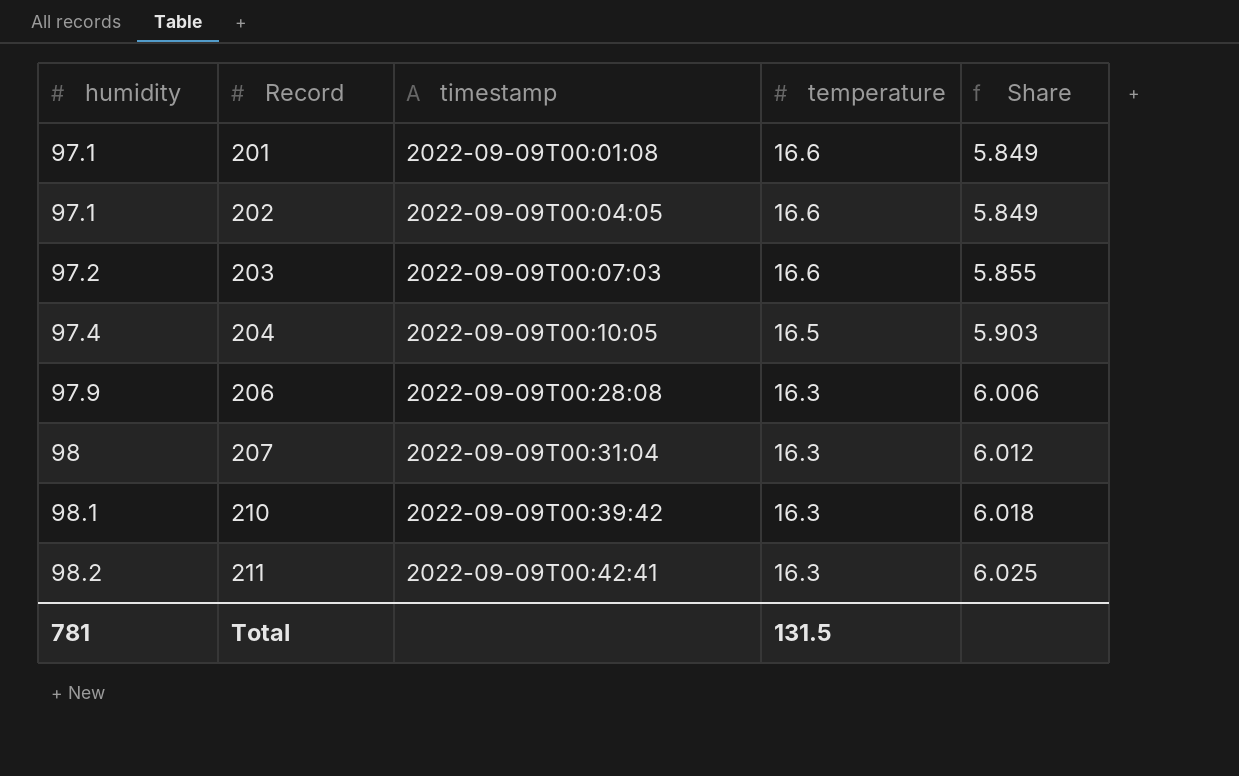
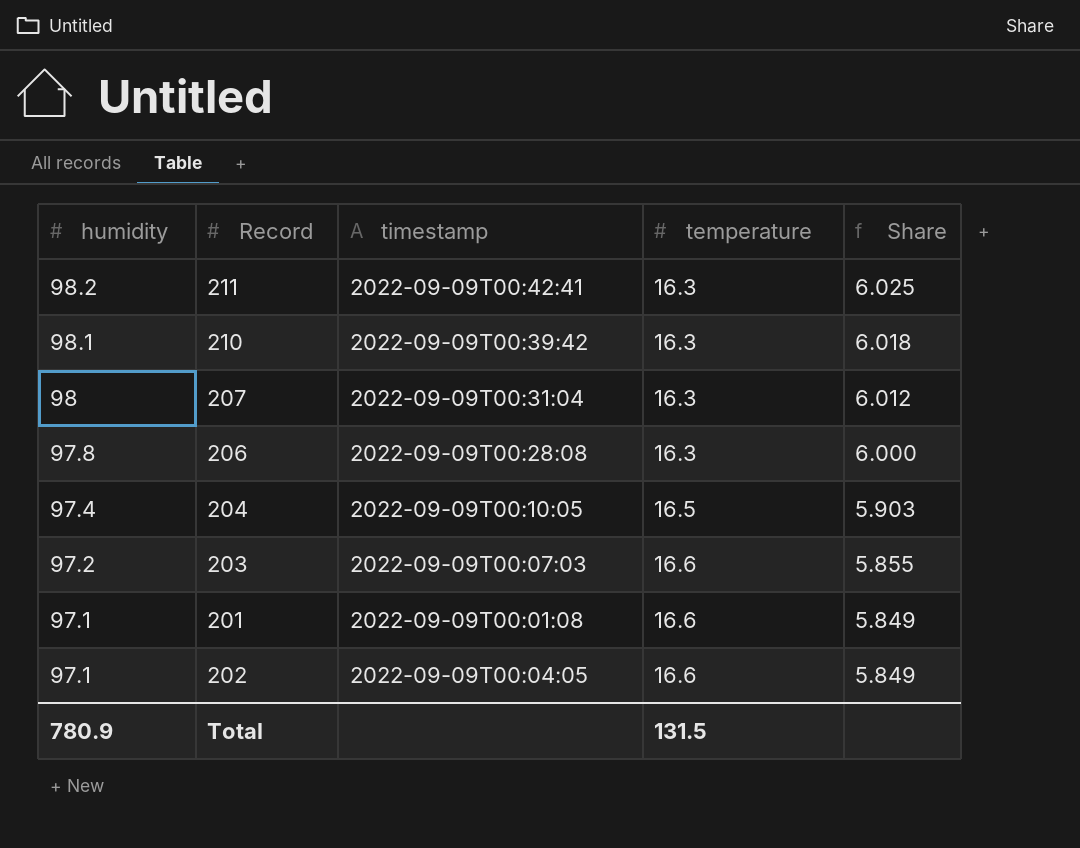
row order: humidity ascending -> humidity descending
206 | humidity: 97.9 -> 97.8
206 | Share: 6.006 -> 6.000
Total | humidity: 781 -> 780.9

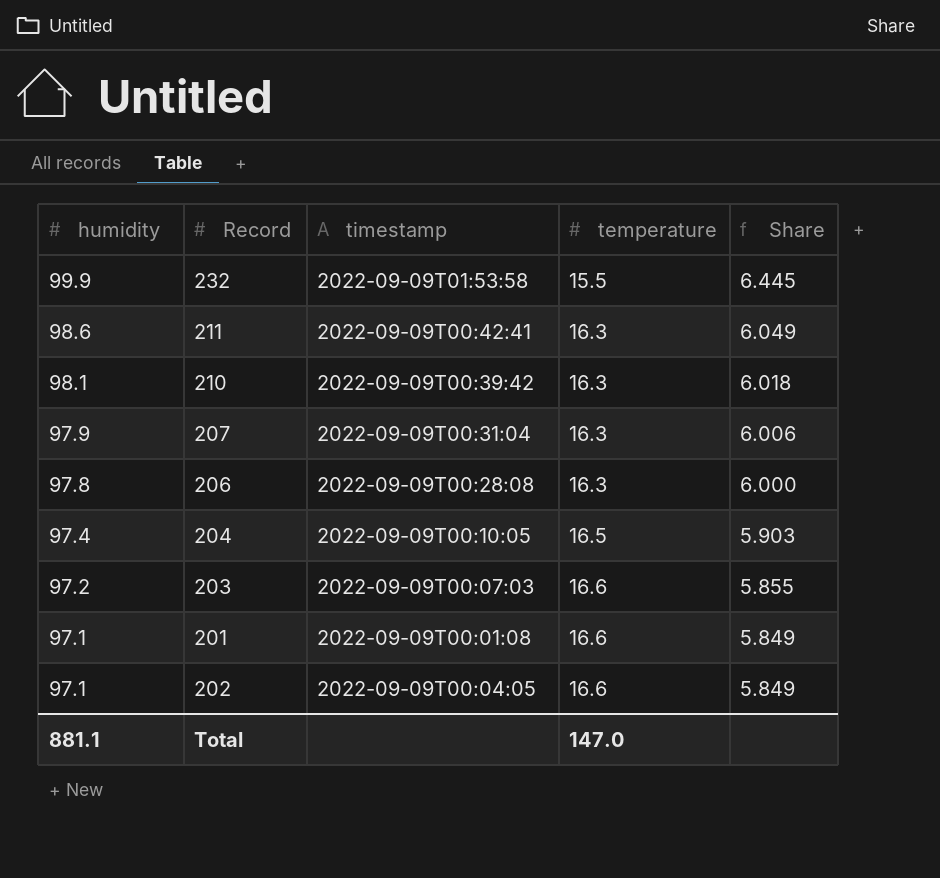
row 232: none -> 99.9 | 2022-09-09T01:53:58 | 15.5 | 6.445
211 | humidity: 98.2 -> 98.6
211 | Share: 6.025 -> 6.049
207 | humidity: 98 -> 97.9
207 | Share: 6.012 -> 6.006
Total | humidity: 780.9 -> 881.1
Total | temperature: 131.5 -> 147.0

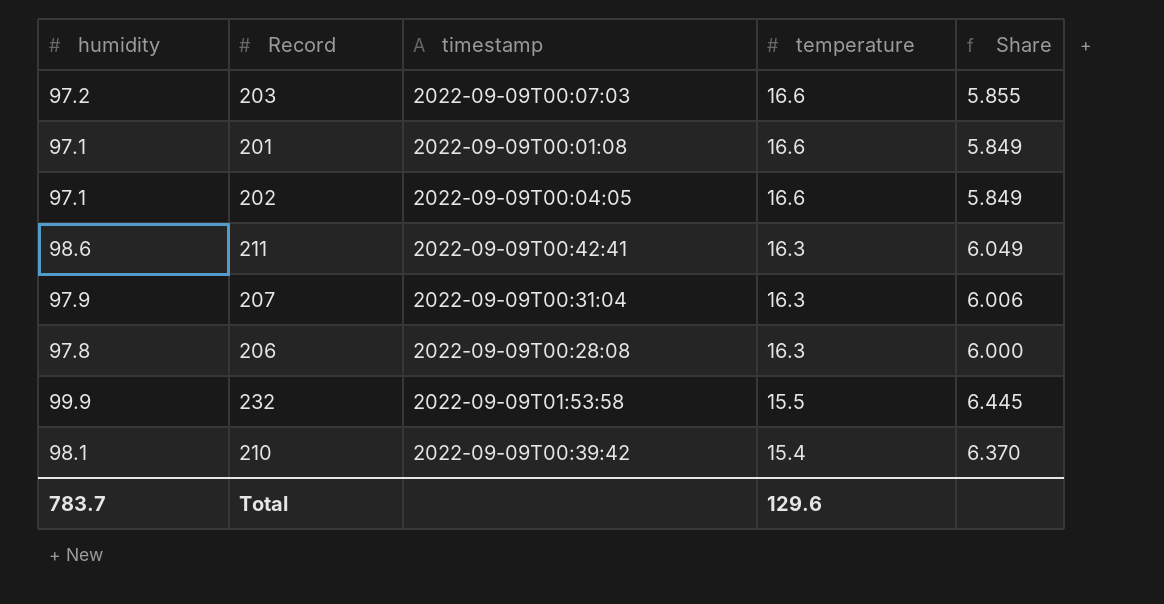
row order: humidity descending -> temperature descending
row 204: 97.4 | 2022-09-09T00:10:05 | 16.5 | 5.903 -> none
210 | temperature: 16.3 -> 15.4
210 | Share: 6.018 -> 6.370
Total | humidity: 881.1 -> 783.7
Total | temperature: 147.0 -> 129.6

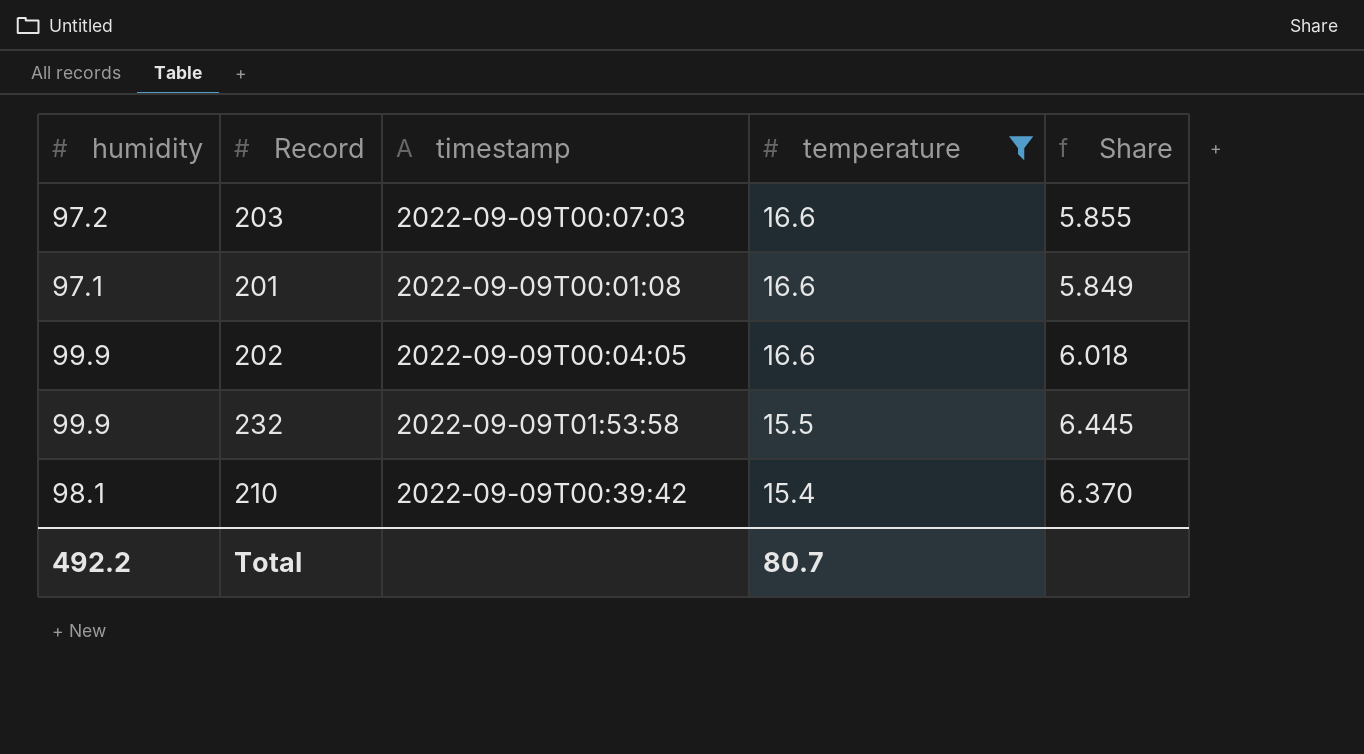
filter: none -> temperature != 16.3
202 | humidity: 97.1 -> 99.9
202 | Share: 5.849 -> 6.018
Total | humidity: 783.7 -> 492.2
Total | temperature: 129.6 -> 80.7

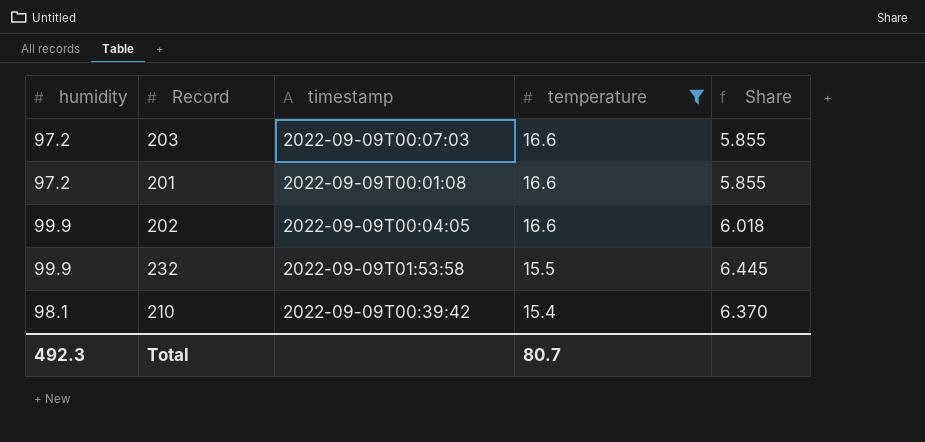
201 | humidity: 97.1 -> 97.2
201 | Share: 5.849 -> 5.855
Total | humidity: 492.2 -> 492.3

